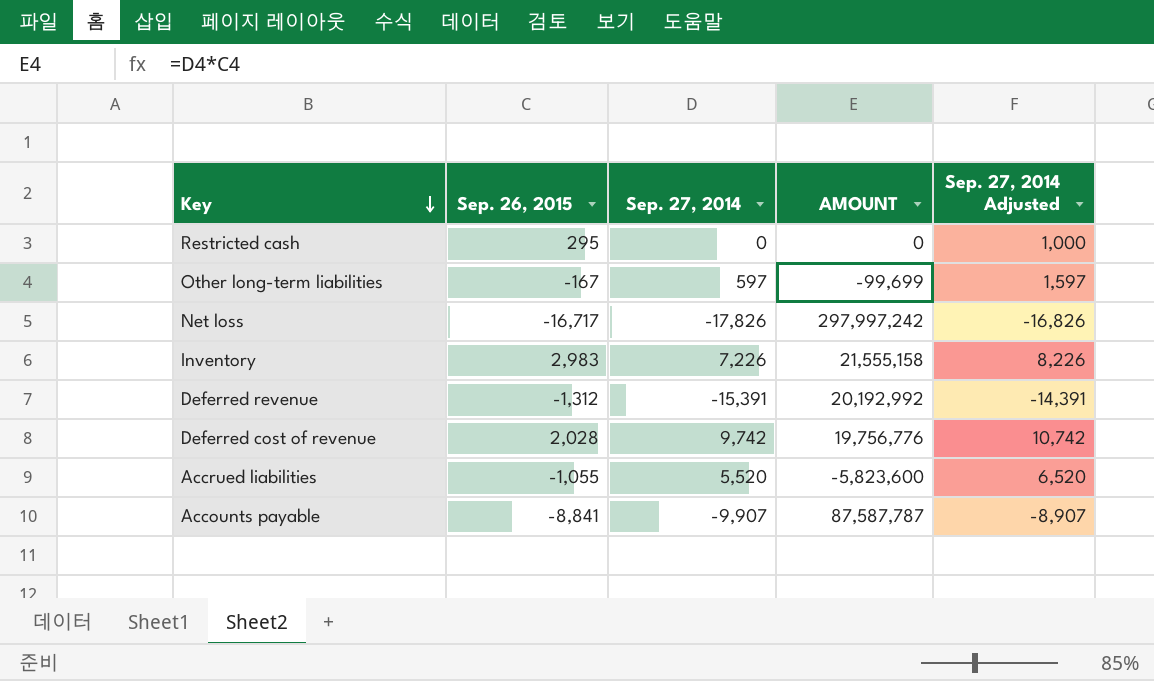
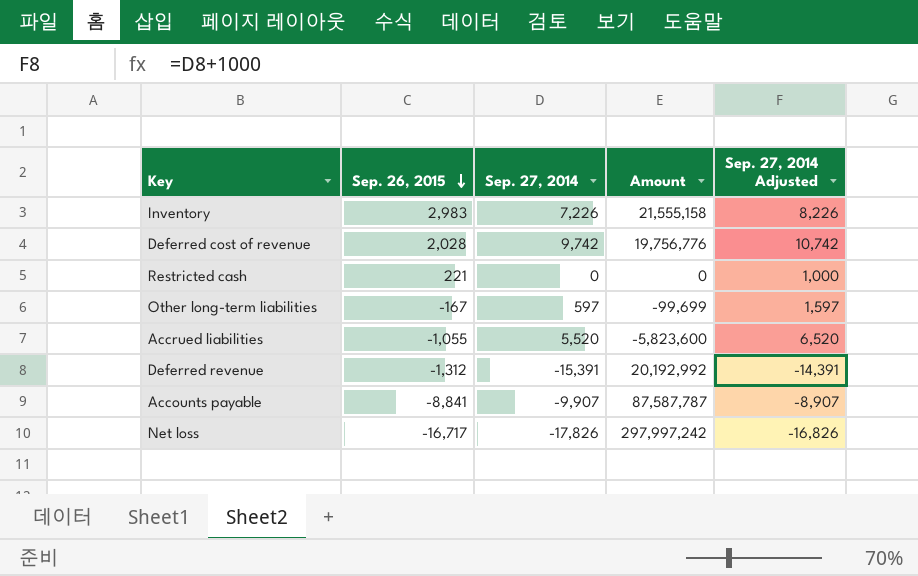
row order: Key descending -> Sep. 26, 2015 descending
column name: AMOUNT -> Amount
Restricted cash | Sep. 26, 2015: 295 -> 221

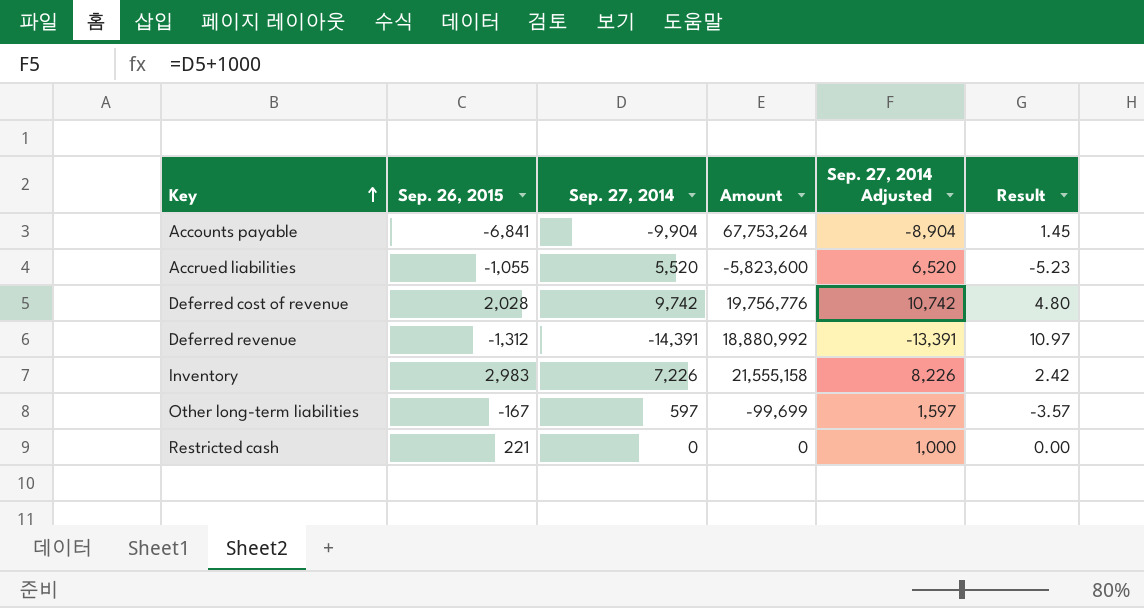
row order: Sep. 26, 2015 descending -> Key ascending
column Result | formula: none -> [Sep. 27, 2014] / [Sep. 26, 2015]
row Net loss: -16,717 | -17,826 | 297,997,242 | -16,826 -> none
Accounts payable | Sep. 26, 2015: -8,841 -> -6,841
Accounts payable | Sep. 27, 2014: -9,907 -> -9,904
Accounts payable | Amount: 87,587,787 -> 67,753,264
Accounts payable | Sep. 27, 2014 Adjusted: -8,907 -> -8,904
Deferred revenue | Sep. 27, 2014: -15,391 -> -14,391
Deferred revenue | Amount: 20,192,992 -> 18,880,992
Deferred revenue | Sep. 27, 2014 Adjusted: -14,391 -> -13,391

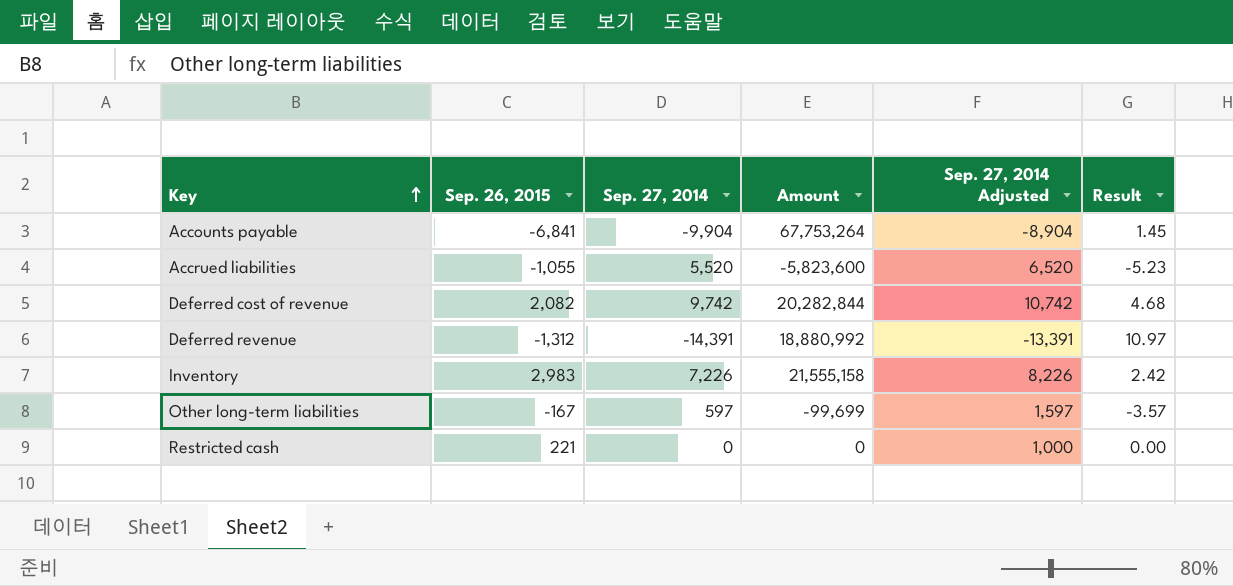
Deferred cost of revenue | Sep. 26, 2015: 2,028 -> 2,082
Deferred cost of revenue | Amount: 19,756,776 -> 20,282,844
Deferred cost of revenue | Result: 4.80 -> 4.68

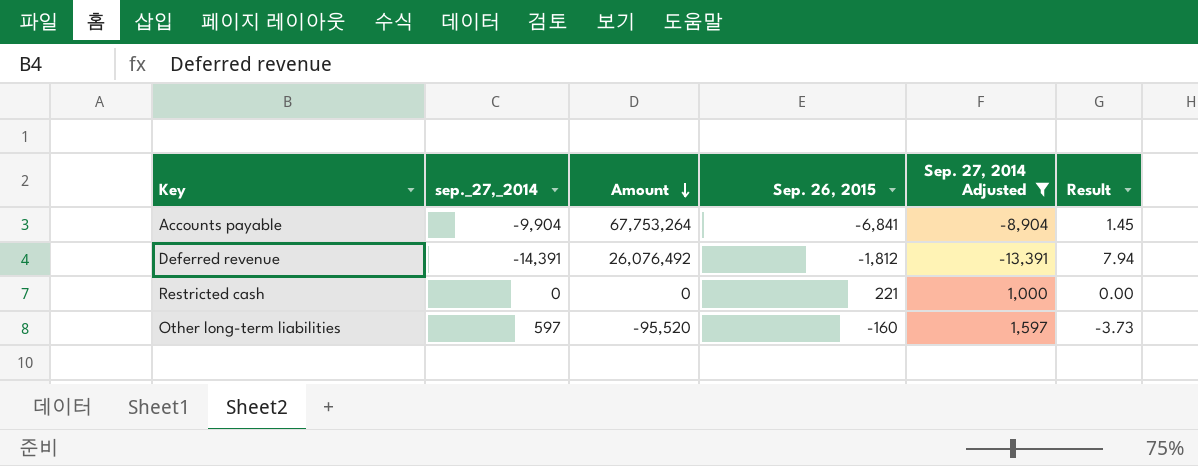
filter: none -> Sep. 27, 2014 Adjusted <= 1,597
row order: Key ascending -> Amount descending
column name: Sep. 27, 2014 -> sep._27,_2014
column Sep. 26, 2015 | position: 2 -> 4
Deferred revenue | Amount: 18,880,992 -> 26,076,492
Deferred revenue | Sep. 26, 2015: -1,312 -> -1,812
Deferred revenue | Result: 10.97 -> 7.94
Other long-term liabilities | Amount: -99,699 -> -95,520
Other long-term liabilities | Sep. 26, 2015: -167 -> -160
Other long-term liabilities | Result: -3.57 -> -3.73

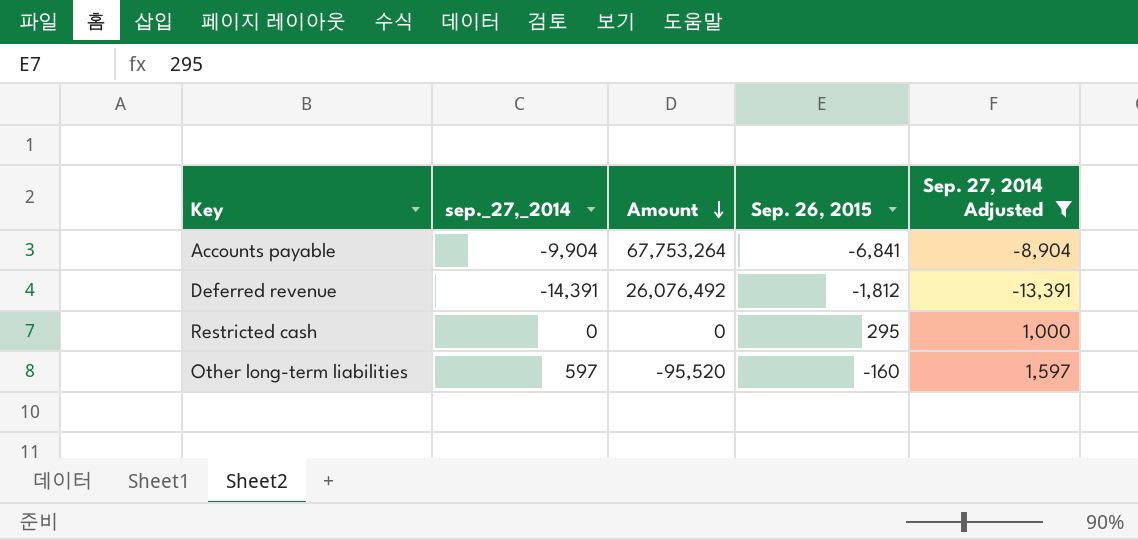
column Result | formula: [sep._27,_2014] / [Sep. 26, 2015] -> none
Restricted cash | Sep. 26, 2015: 221 -> 295

